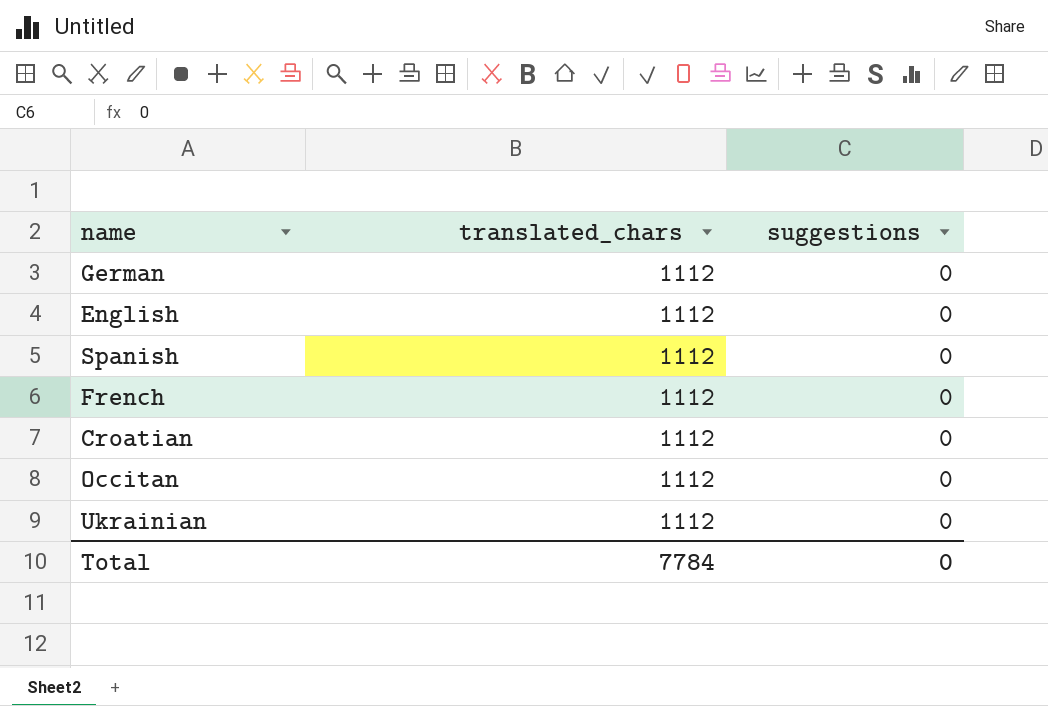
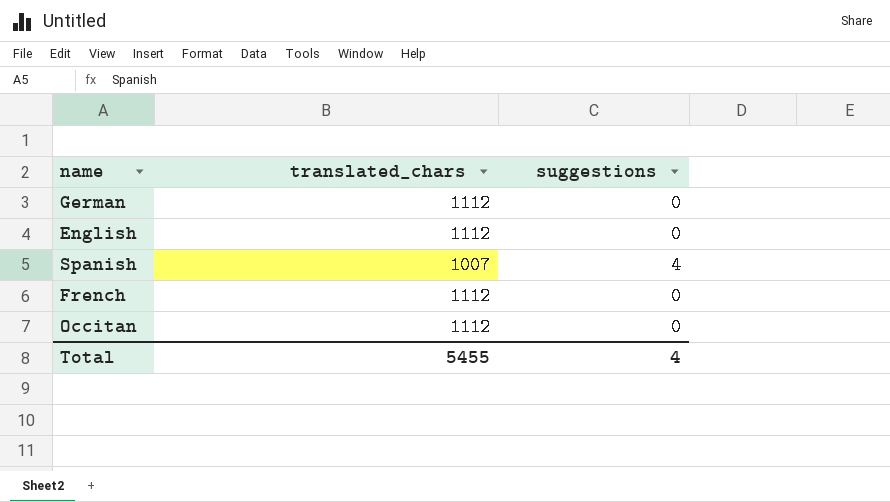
row Croatian: 1112 | 0 -> none
row Ukrainian: 1112 | 0 -> none
Spanish | translated_chars: 1112 -> 1007
Spanish | suggestions: 0 -> 4
Total | translated_chars: 7784 -> 5455
Total | suggestions: 0 -> 4

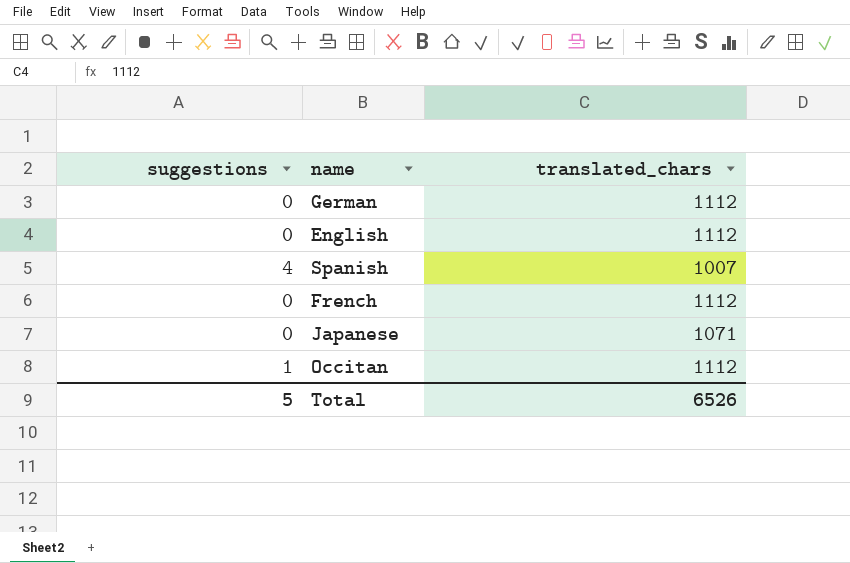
column suggestions | position: 3 -> 1
row Japanese: none -> 0 | 1071
Occitan | suggestions: 0 -> 1
Total | suggestions: 4 -> 5
Total | translated_chars: 5455 -> 6526

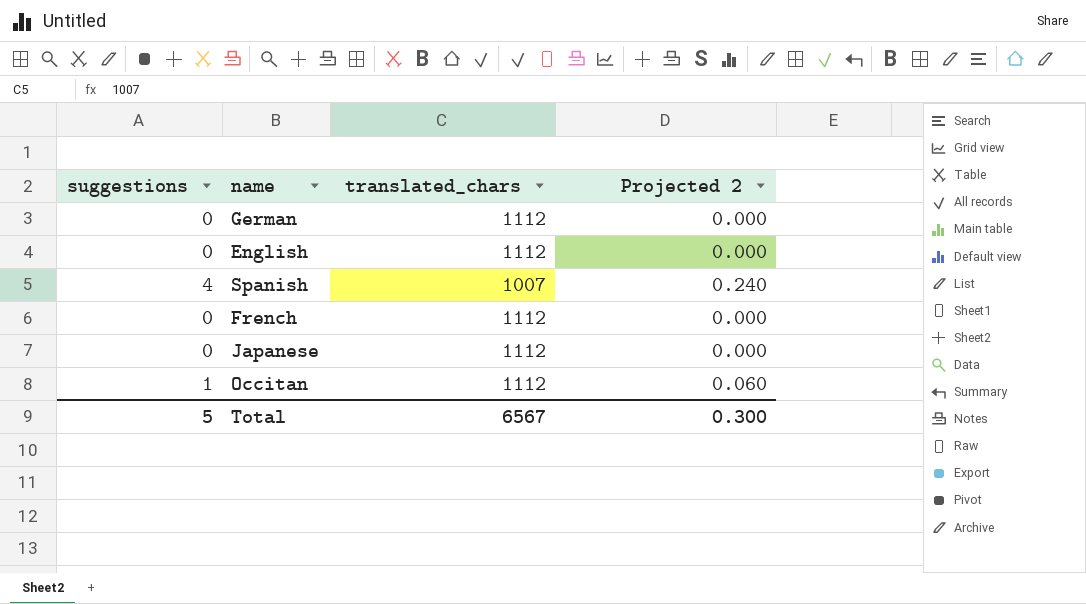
column Projected 2 | formula: none -> [suggestions] * 0.06
Japanese | translated_chars: 1071 -> 1112
Total | translated_chars: 6526 -> 6567

